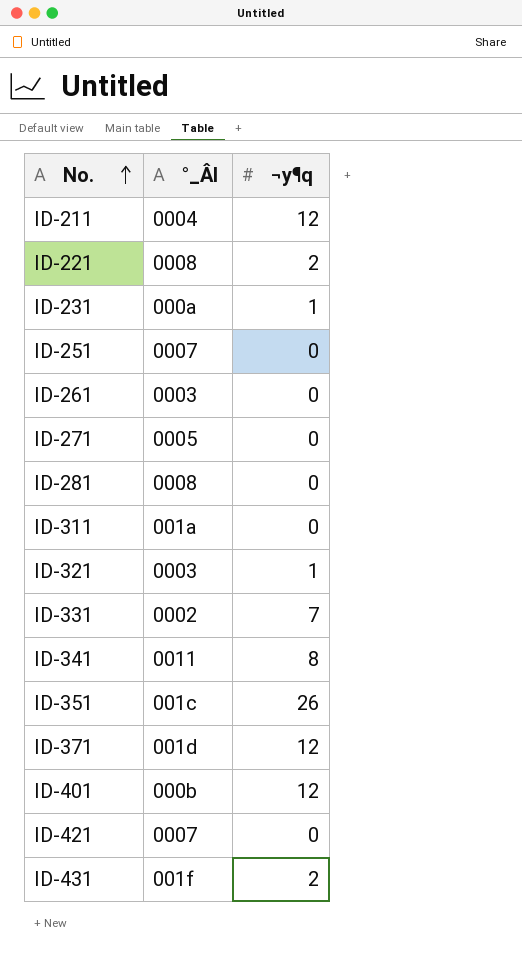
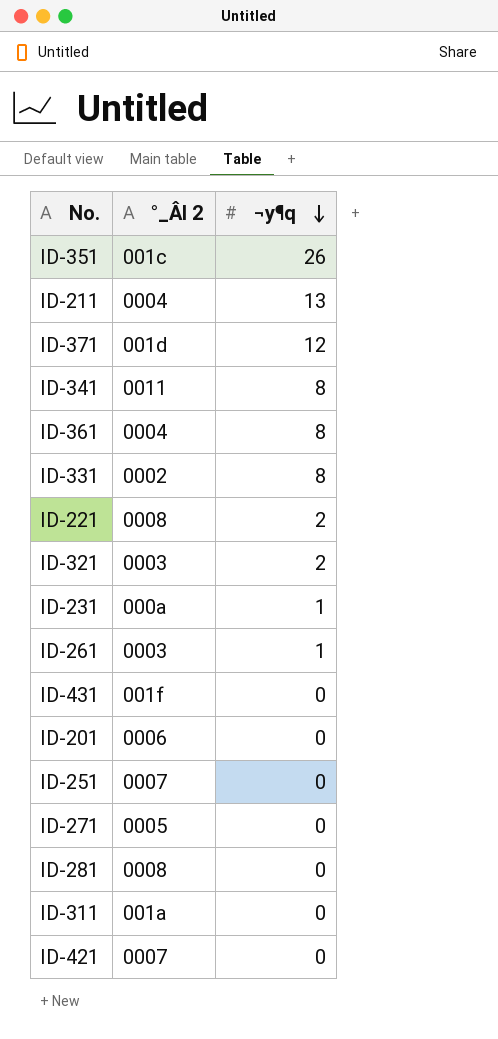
row order: No. ascending -> ¬y¶q descending
column name: °_ÂI -> °_ÂI 2
row ID-401: 000b | 12 -> none
ID-211 | ¬y¶q: 12 -> 13
row ID-361: none -> 0004 | 8
ID-331 | ¬y¶q: 7 -> 8
ID-321 | ¬y¶q: 1 -> 2
ID-261 | ¬y¶q: 0 -> 1
ID-431 | ¬y¶q: 2 -> 0
row ID-201: none -> 0006 | 0

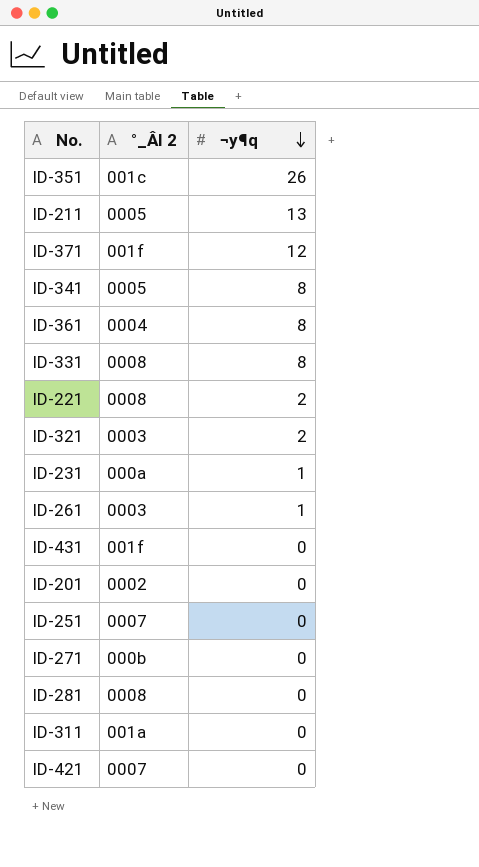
ID-211 | °_ÂI 2: 0004 -> 0005
ID-371 | °_ÂI 2: 001d -> 001f
ID-341 | °_ÂI 2: 0011 -> 0005
ID-331 | °_ÂI 2: 0002 -> 0008
ID-201 | °_ÂI 2: 0006 -> 0002
ID-271 | °_ÂI 2: 0005 -> 000b

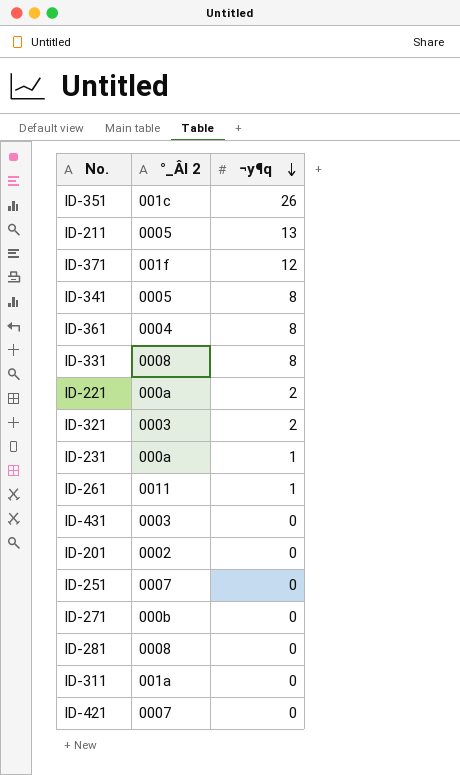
ID-221 | °_ÂI 2: 0008 -> 000a
ID-261 | °_ÂI 2: 0003 -> 0011
ID-431 | °_ÂI 2: 001f -> 0003

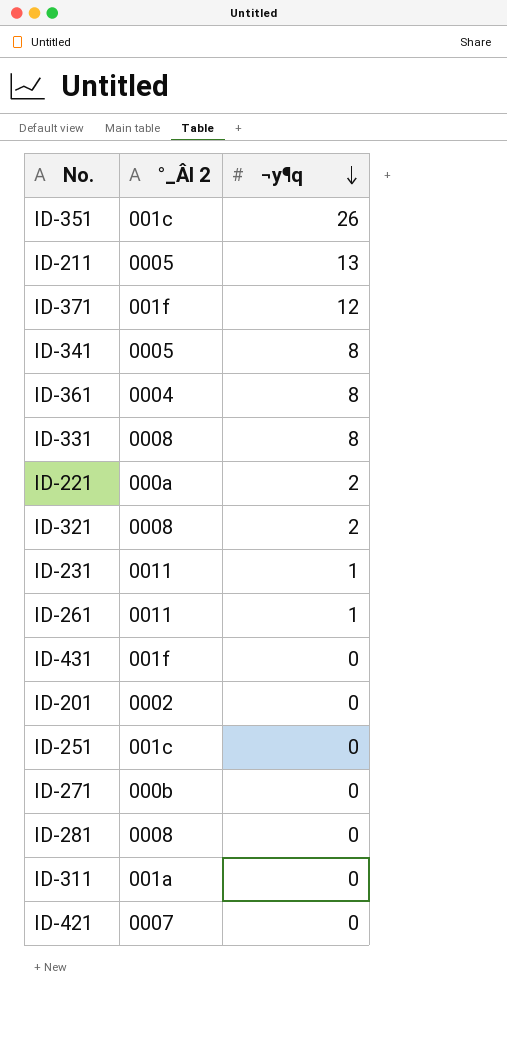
ID-321 | °_ÂI 2: 0003 -> 0008
ID-231 | °_ÂI 2: 000a -> 0011
ID-431 | °_ÂI 2: 0003 -> 001f
ID-251 | °_ÂI 2: 0007 -> 001c

